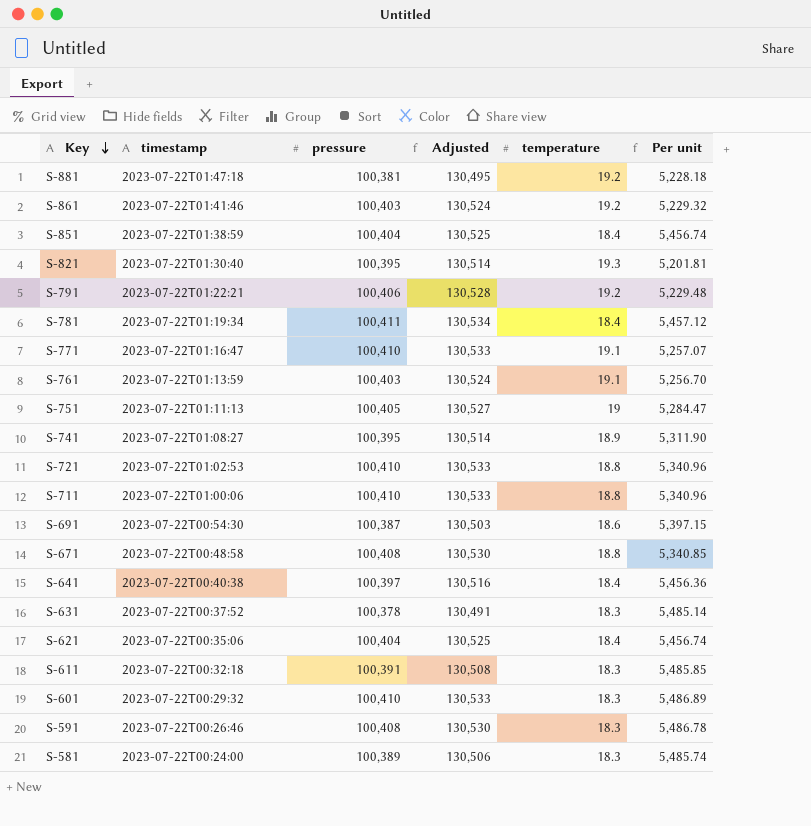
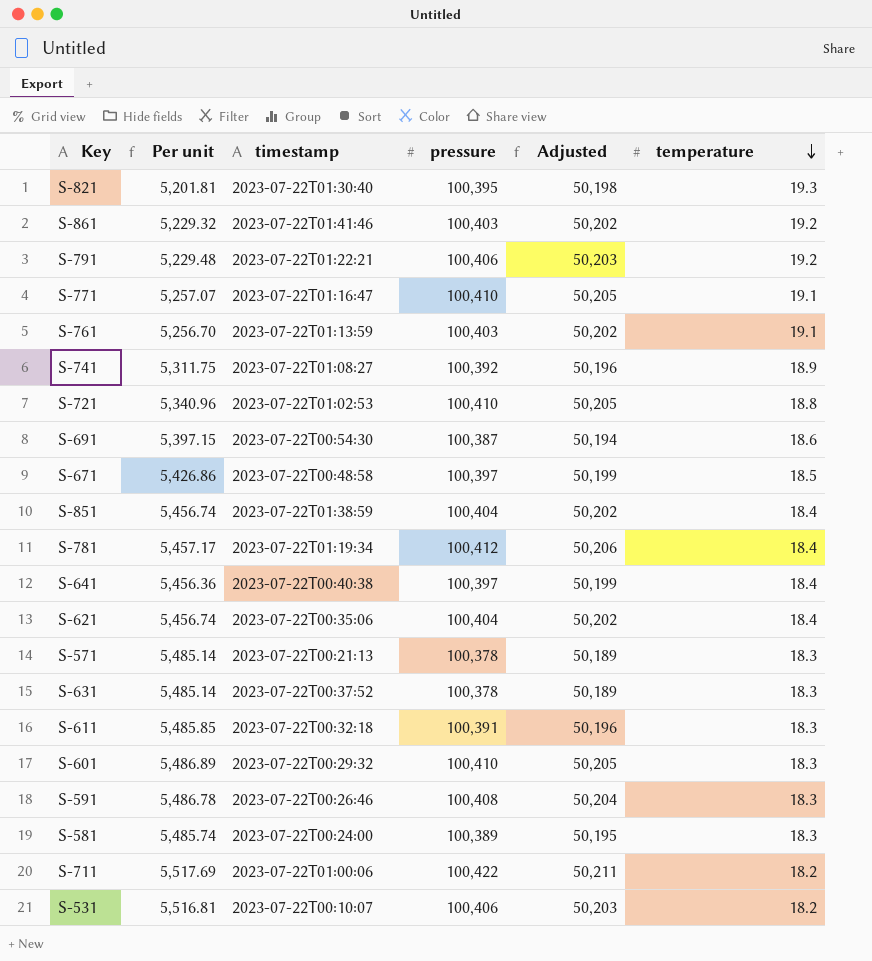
row order: Key descending -> temperature descending
column Per unit | position: 6 -> 2
column Adjusted | formula: [pressure] * 1.3 -> [pressure] * 0.5
row S-881: 2023-07-22T01:47:18 | 100,381 | 130,495 | 19.2 | 5,228.18 -> none
row S-751: 2023-07-22T01:11:13 | 100,405 | 130,527 | 19 | 5,284.47 -> none
S-741 | Per unit: 5,311.90 -> 5,311.75
S-741 | pressure: 100,395 -> 100,392
S-671 | Per unit: 5,340.85 -> 5,426.86
S-671 | pressure: 100,408 -> 100,397
S-671 | temperature: 18.8 -> 18.5
S-781 | Per unit: 5,457.12 -> 5,457.17
S-781 | pressure: 100,411 -> 100,412
row S-571: none -> 5,485.14 | 2023-07-22T00:21:13 | 100,378 | 50,189 | 18.3
S-711 | Per unit: 5,340.96 -> 5,517.69
S-711 | pressure: 100,410 -> 100,422
S-711 | temperature: 18.8 -> 18.2
row S-531: none -> 5,516.81 | 2023-07-22T00:10:07 | 100,406 | 50,203 | 18.2

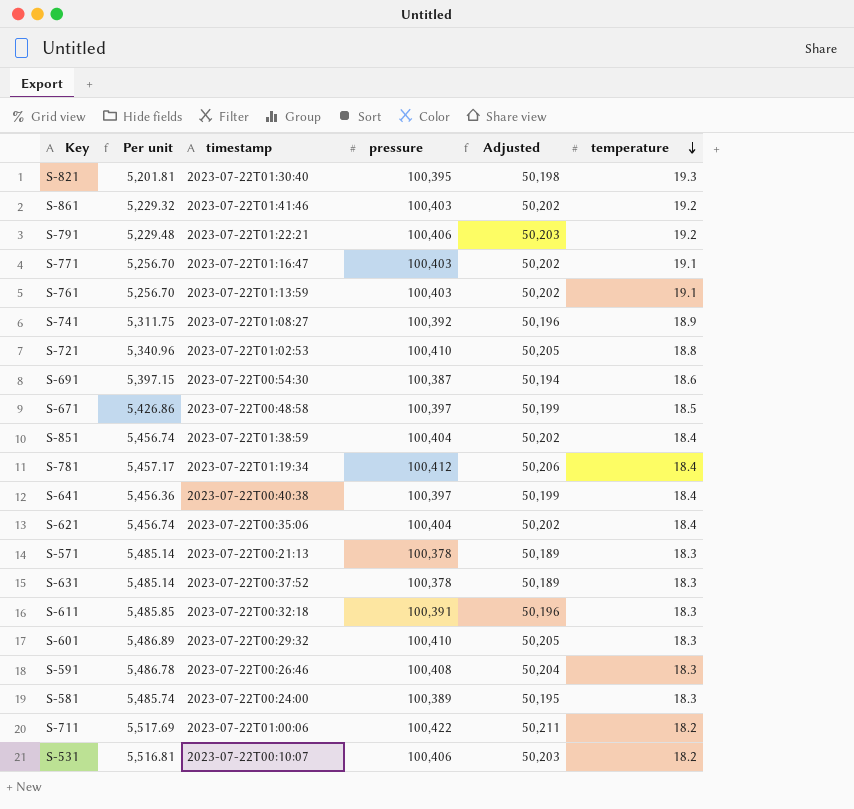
S-771 | Per unit: 5,257.07 -> 5,256.70
S-771 | pressure: 100,410 -> 100,403
S-771 | Adjusted: 50,205 -> 50,202

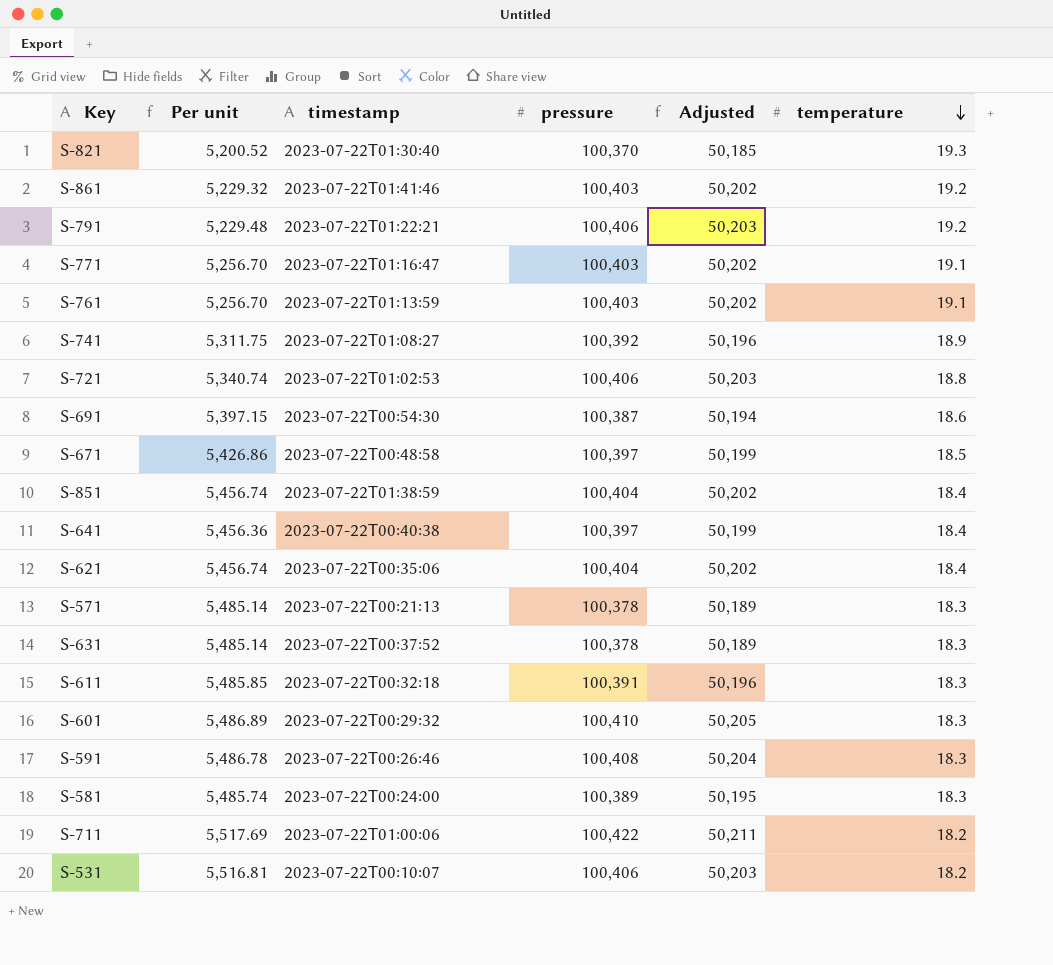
row S-781: 5,457.17 | 2023-07-22T01:19:34 | 100,412 | 50,206 | 18.4 -> none
S-821 | Per unit: 5,201.81 -> 5,200.52
S-821 | pressure: 100,395 -> 100,370
S-821 | Adjusted: 50,198 -> 50,185
S-721 | Per unit: 5,340.96 -> 5,340.74
S-721 | pressure: 100,410 -> 100,406
S-721 | Adjusted: 50,205 -> 50,203

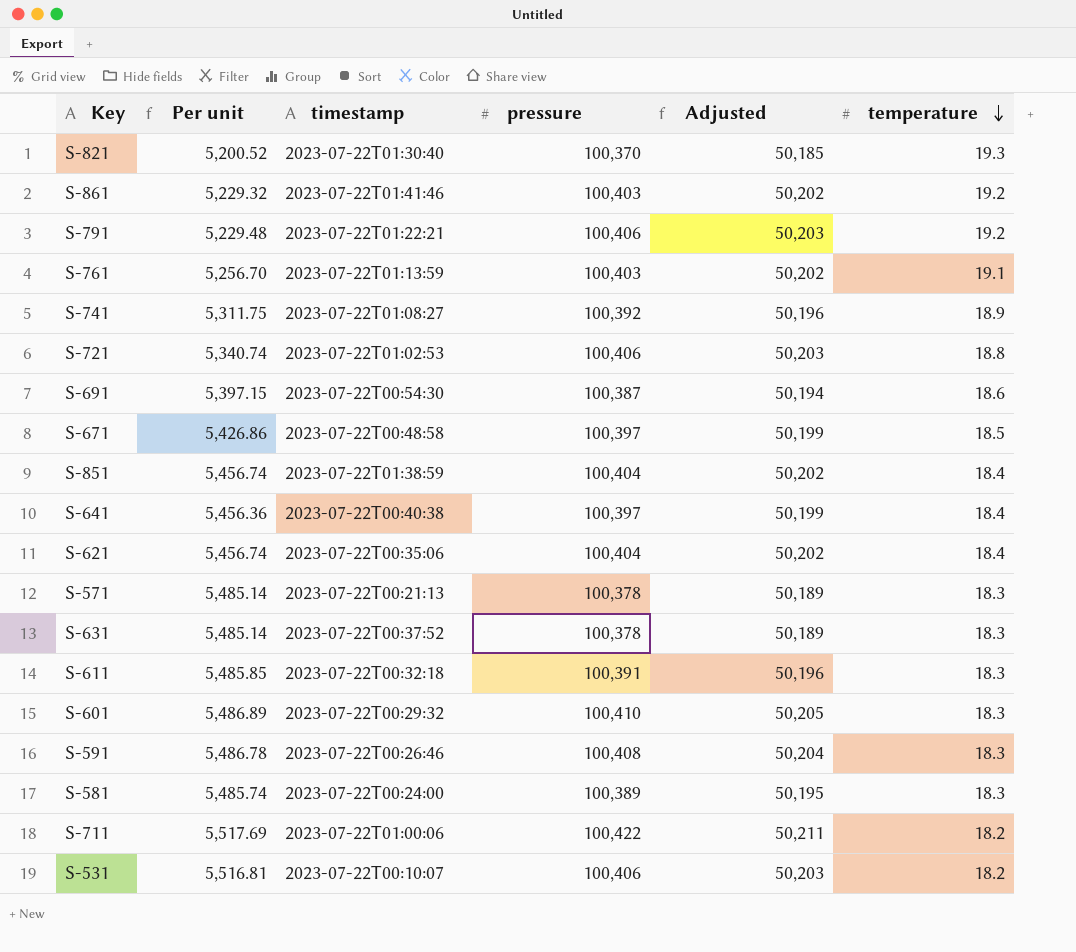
row S-771: 5,256.70 | 2023-07-22T01:16:47 | 100,403 | 50,202 | 19.1 -> none

